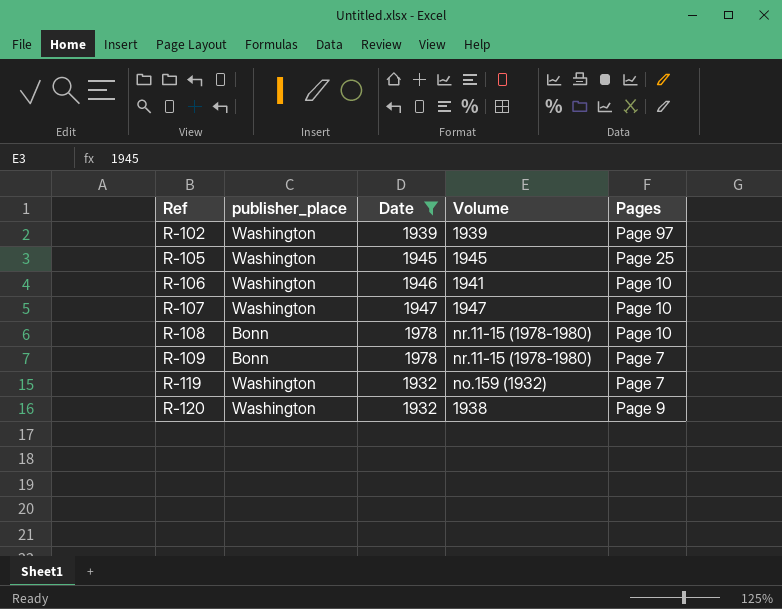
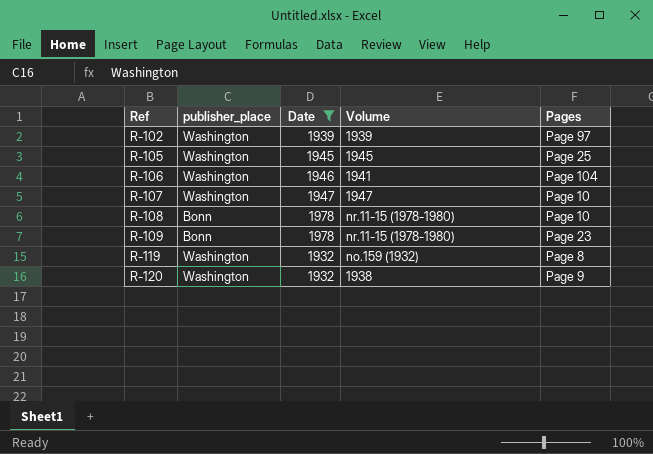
R-106 | Pages: Page 10 -> Page 104
R-109 | Pages: Page 7 -> Page 23
R-119 | Pages: Page 7 -> Page 8

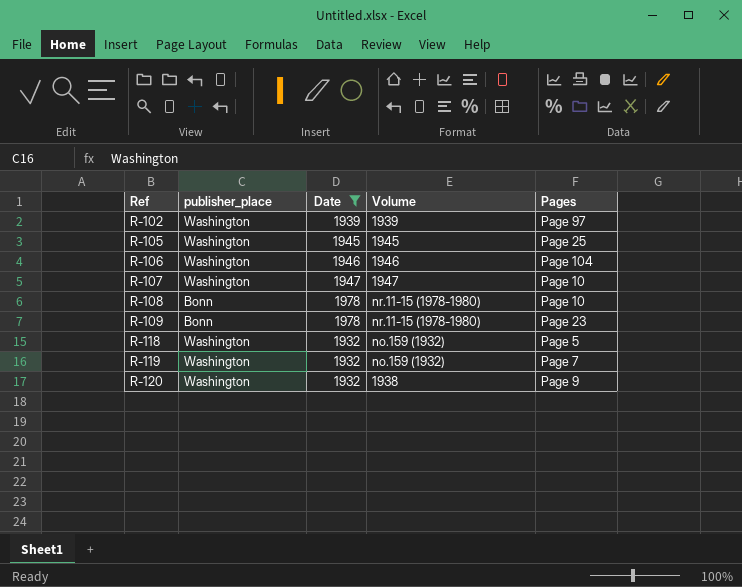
R-106 | Volume: 1941 -> 1946
row R-118: none -> Washington | 1932 | no.159 (1932) | Page 5
R-119 | Pages: Page 8 -> Page 7

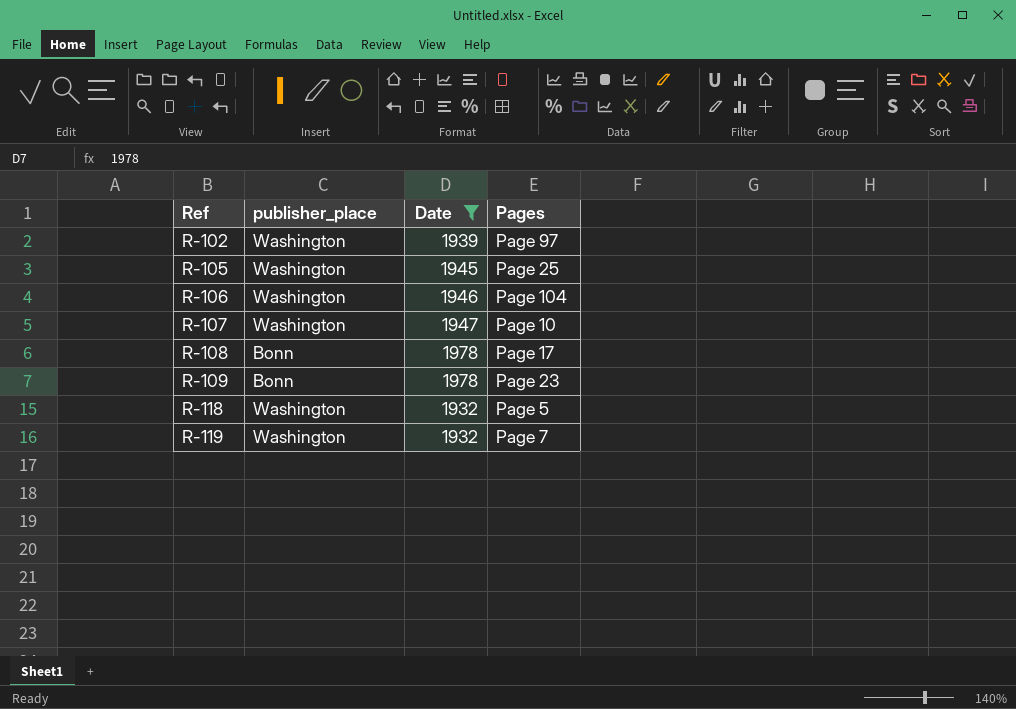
column Volume | position: 4 -> none
row R-120: Washington | 1932 | 1938 | Page 9 -> none
R-108 | Pages: Page 10 -> Page 17

